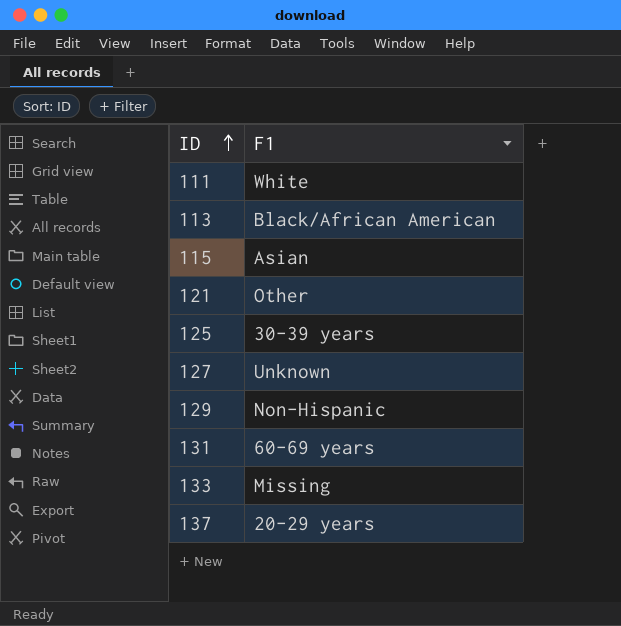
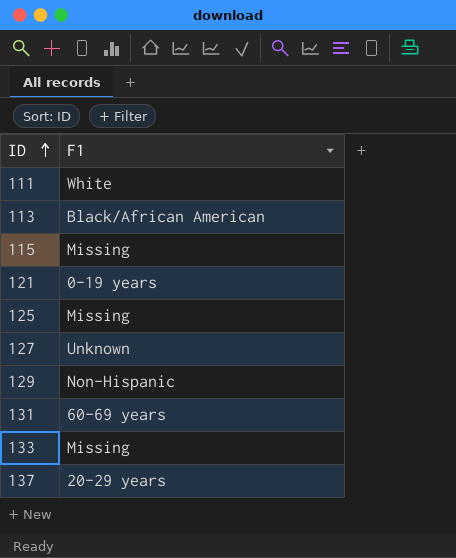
115 | F1: Asian -> Missing
121 | F1: Other -> 0-19 years
125 | F1: 30-39 years -> Missing

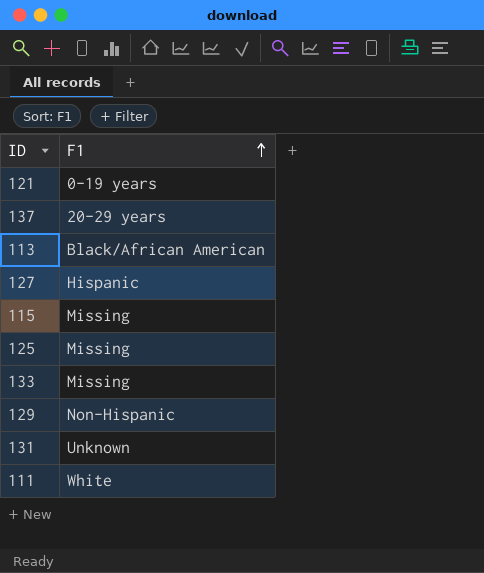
row order: ID ascending -> F1 ascending
127 | F1: Unknown -> Hispanic
131 | F1: 60-69 years -> Unknown

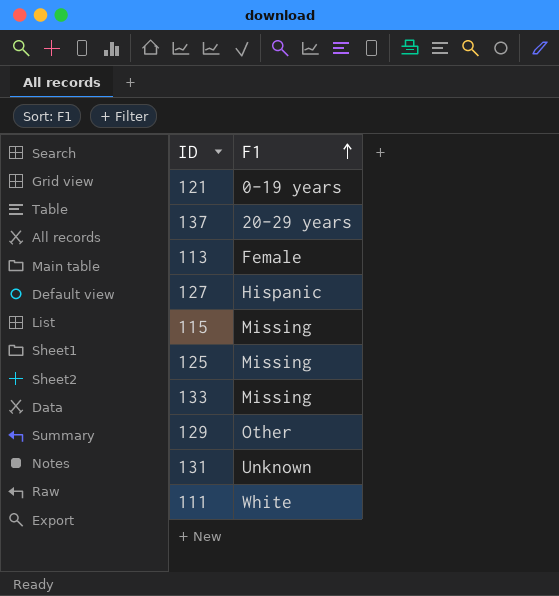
113 | F1: Black/African American -> Female
129 | F1: Non-Hispanic -> Other

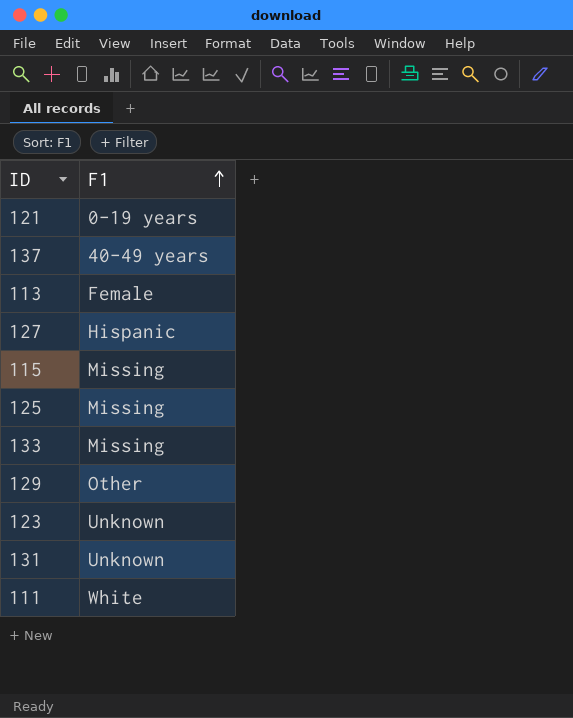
137 | F1: 20-29 years -> 40-49 years
row 123: none -> Unknown

